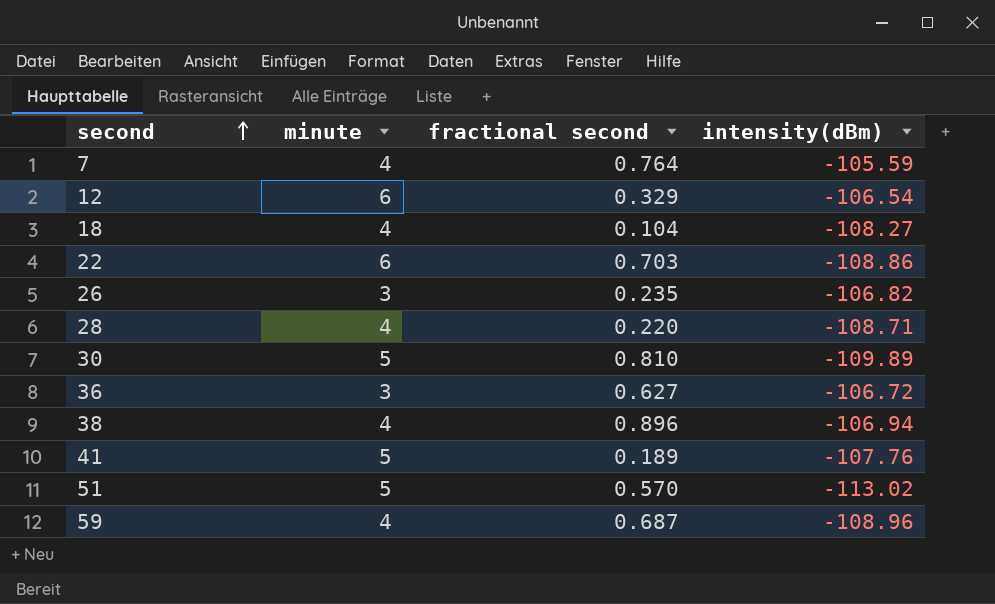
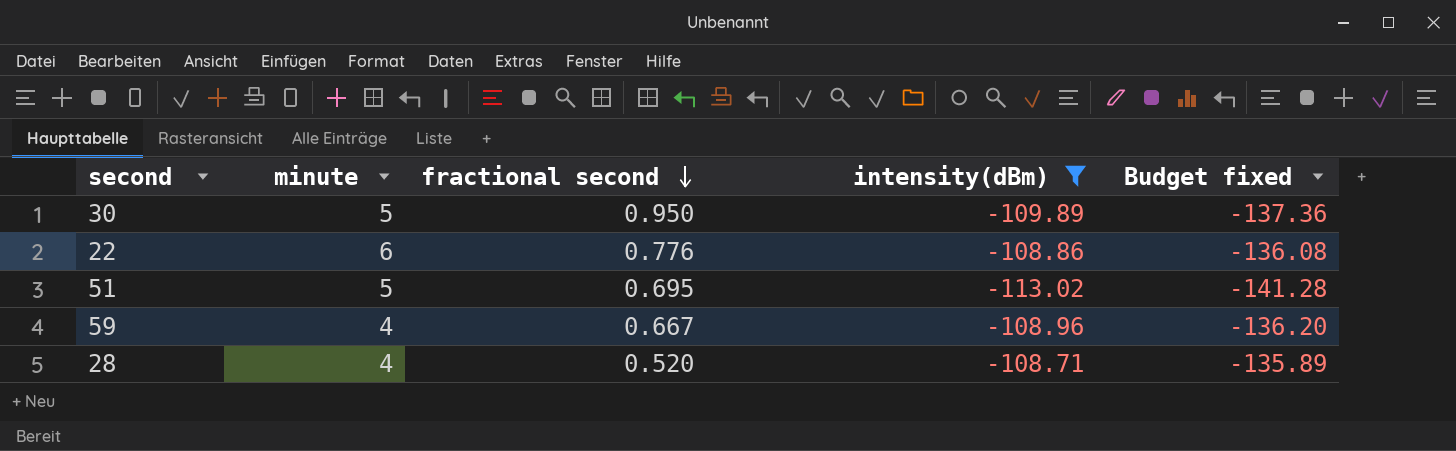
filter: none -> intensity(dBm) <= -108.71
row order: second ascending -> fractional second descending
column Budget fixed | formula: none -> [intensity(dBm)] * 1.25
30 | fractional second: 0.810 -> 0.950
22 | fractional second: 0.703 -> 0.776
51 | fractional second: 0.570 -> 0.695
59 | fractional second: 0.687 -> 0.667
28 | fractional second: 0.220 -> 0.520

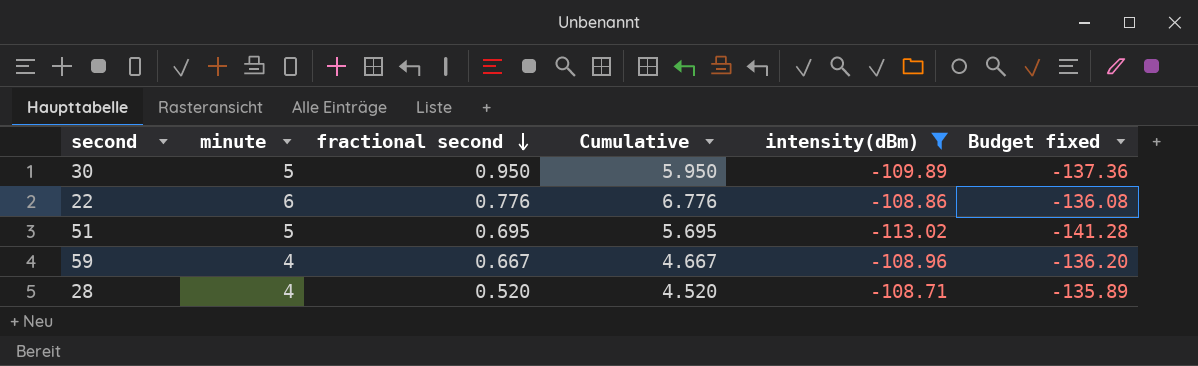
column Cumulative | formula: none -> [minute] + [fractional second]

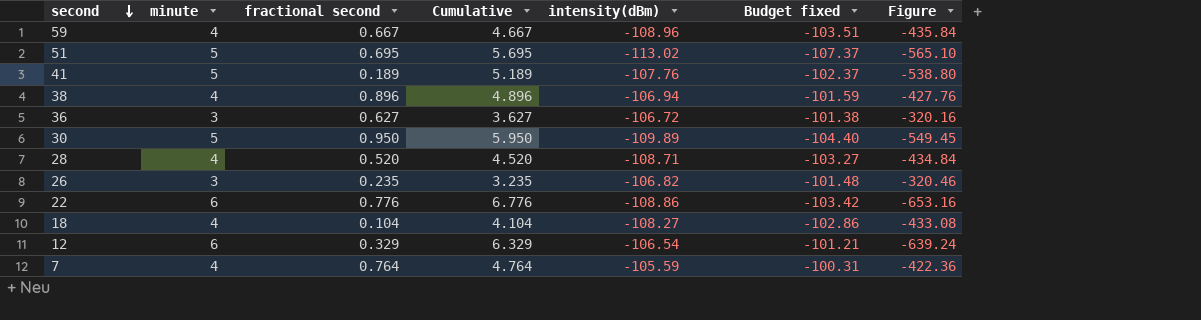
filter: intensity(dBm) <= -108.71 -> none
row order: fractional second descending -> second descending
column Budget fixed | formula: [intensity(dBm)] * 1.25 -> [intensity(dBm)] * 0.95
column Figure | formula: none -> [minute] * [intensity(dBm)]

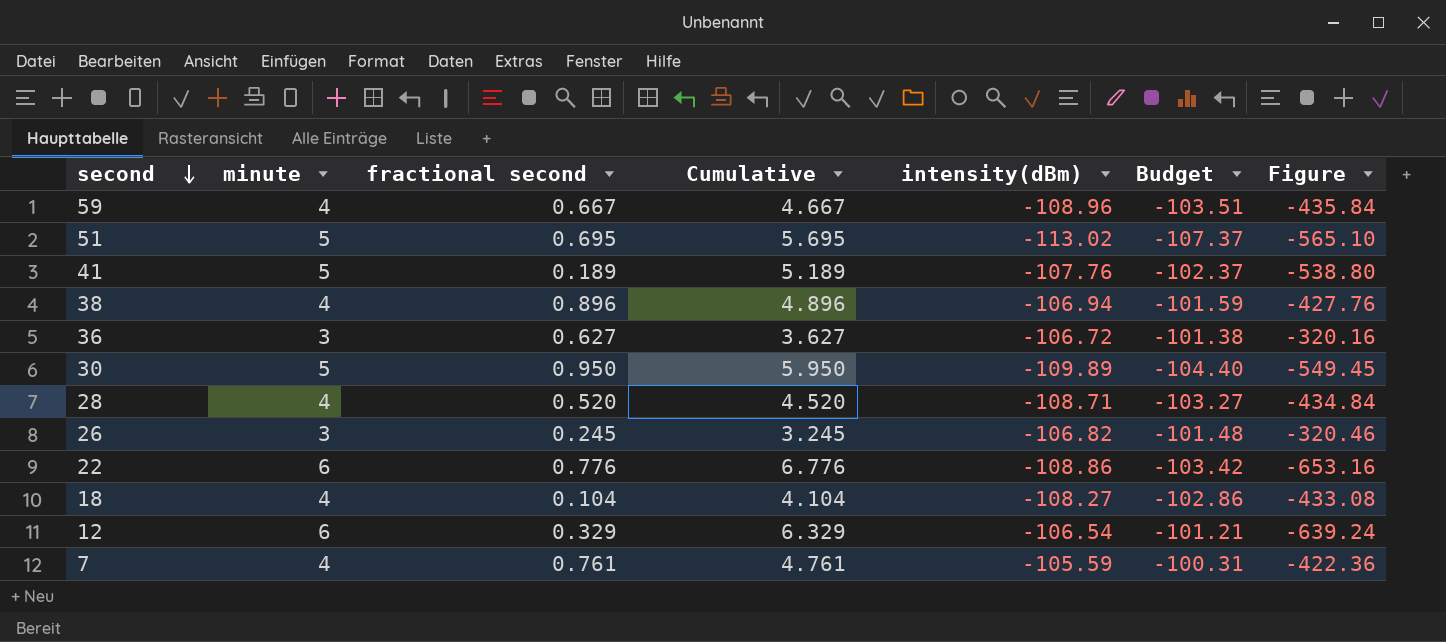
column name: Budget fixed -> Budget
26 | fractional second: 0.235 -> 0.245
26 | Cumulative: 3.235 -> 3.245
7 | fractional second: 0.764 -> 0.761
7 | Cumulative: 4.764 -> 4.761

